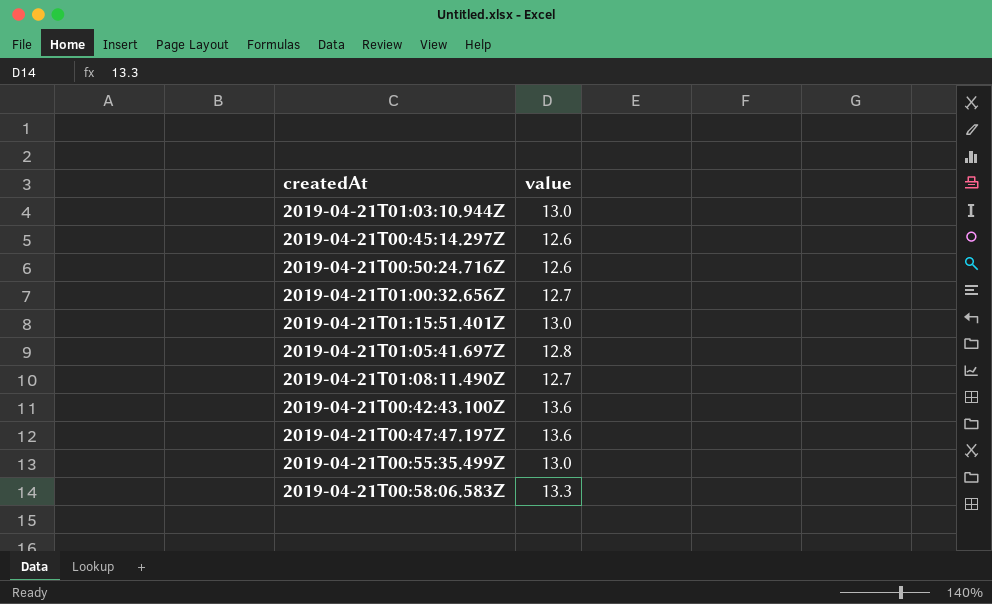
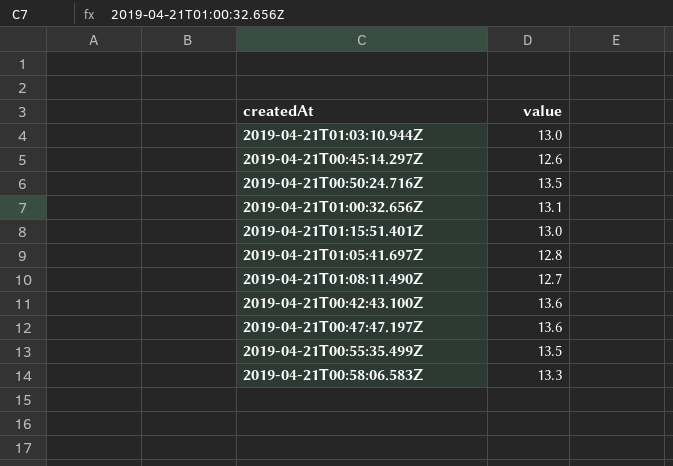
2019-04-21T00:50:24.716Z | value: 12.6 -> 13.5
2019-04-21T01:00:32.656Z | value: 12.7 -> 13.1
2019-04-21T00:55:35.499Z | value: 13.0 -> 13.5

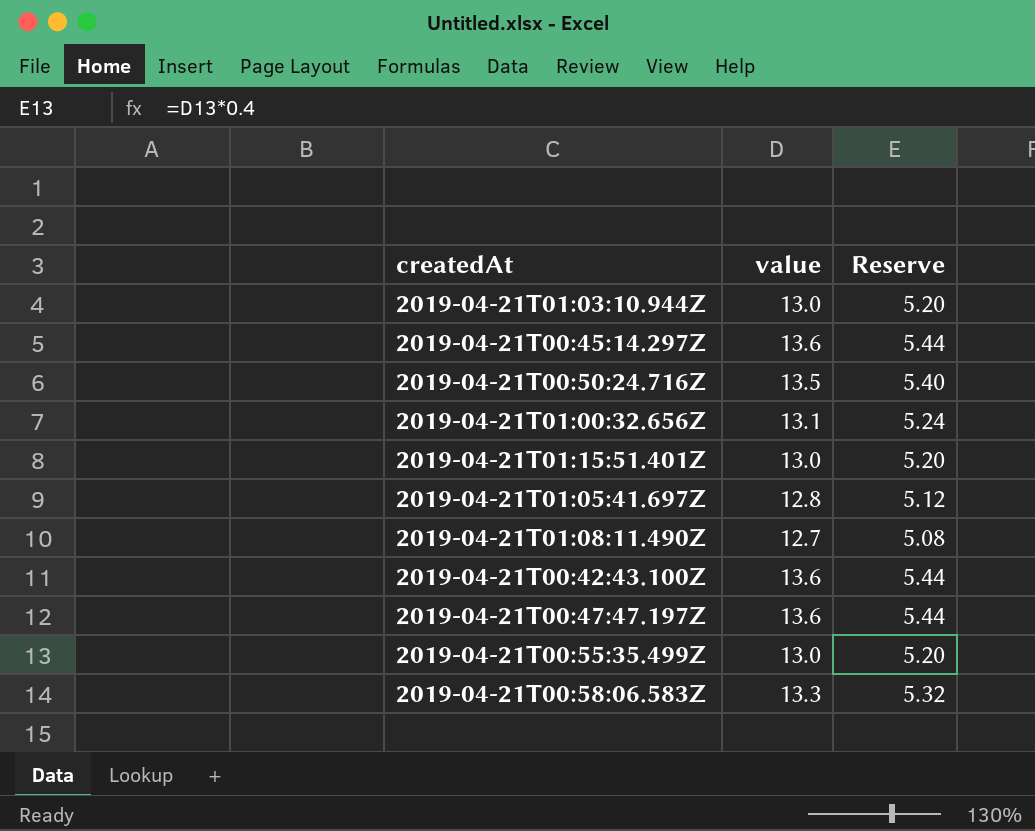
column Reserve | formula: none -> [value] * 0.4
2019-04-21T00:45:14.297Z | value: 12.6 -> 13.6
2019-04-21T00:55:35.499Z | value: 13.5 -> 13.0

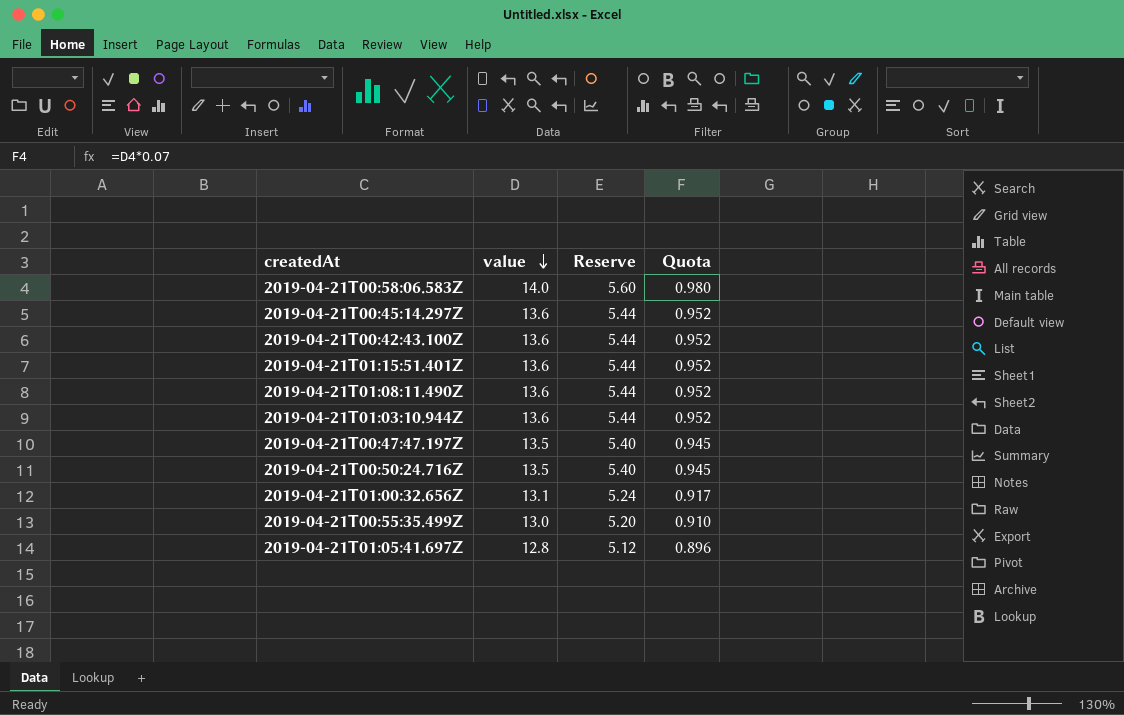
row order: none -> value descending
column Quota | formula: none -> [value] * 0.07
2019-04-21T00:58:06.583Z | value: 13.3 -> 14.0
2019-04-21T00:58:06.583Z | Reserve: 5.32 -> 5.60
2019-04-21T01:15:51.401Z | value: 13.0 -> 13.6
2019-04-21T01:15:51.401Z | Reserve: 5.20 -> 5.44
2019-04-21T01:08:11.490Z | value: 12.7 -> 13.6
2019-04-21T01:08:11.490Z | Reserve: 5.08 -> 5.44
2019-04-21T01:03:10.944Z | value: 13.0 -> 13.6
2019-04-21T01:03:10.944Z | Reserve: 5.20 -> 5.44
2019-04-21T00:47:47.197Z | value: 13.6 -> 13.5
2019-04-21T00:47:47.197Z | Reserve: 5.44 -> 5.40

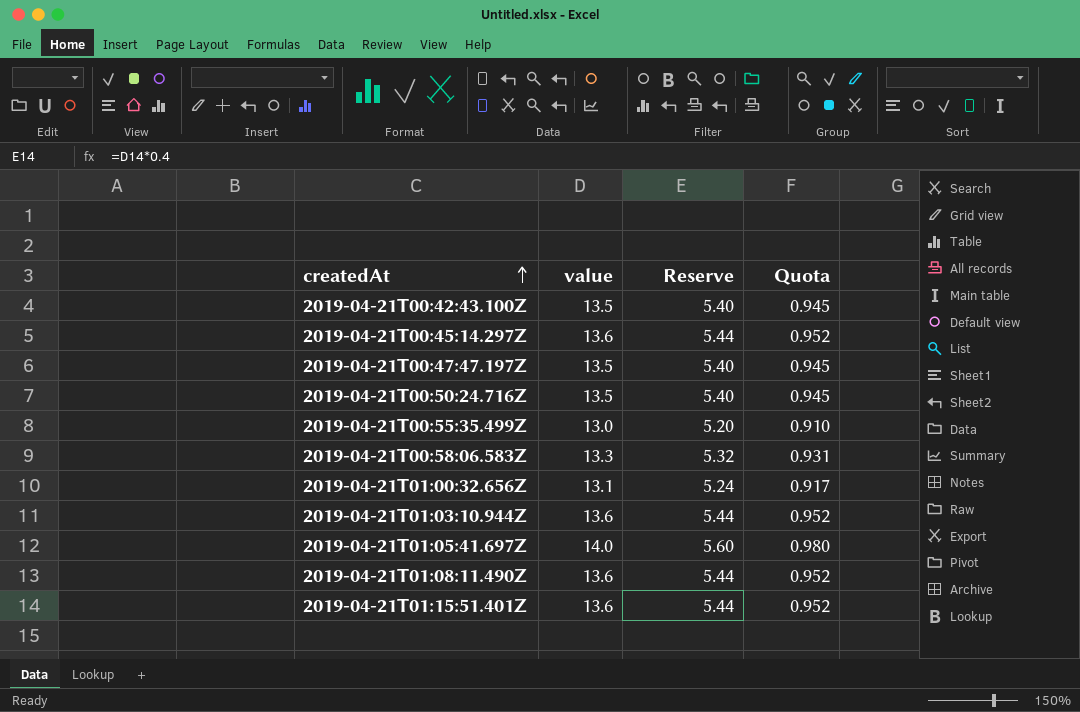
row order: value descending -> createdAt ascending
2019-04-21T00:42:43.100Z | value: 13.6 -> 13.5
2019-04-21T00:42:43.100Z | Reserve: 5.44 -> 5.40
2019-04-21T00:42:43.100Z | Quota: 0.952 -> 0.945
2019-04-21T00:58:06.583Z | value: 14.0 -> 13.3
2019-04-21T00:58:06.583Z | Reserve: 5.60 -> 5.32
2019-04-21T00:58:06.583Z | Quota: 0.980 -> 0.931
2019-04-21T01:05:41.697Z | value: 12.8 -> 14.0
2019-04-21T01:05:41.697Z | Reserve: 5.12 -> 5.60
2019-04-21T01:05:41.697Z | Quota: 0.896 -> 0.980

